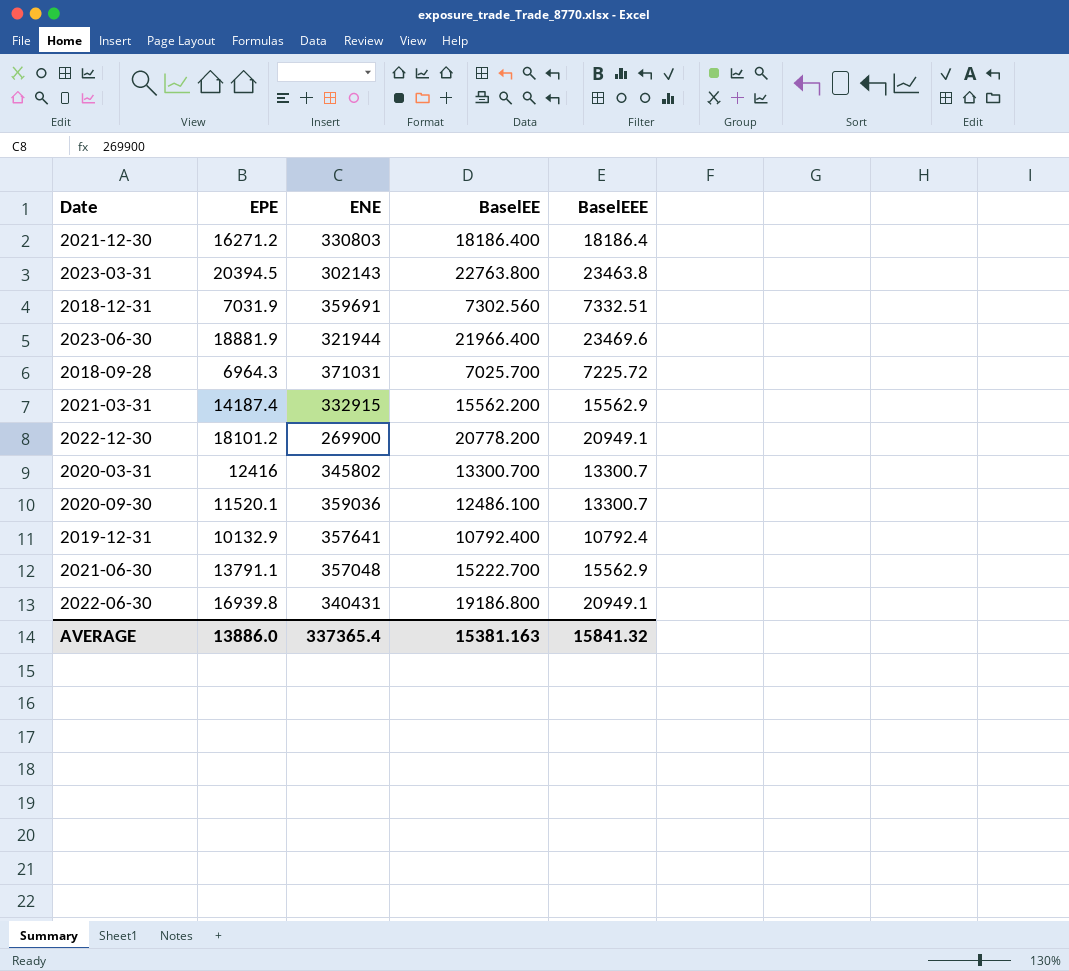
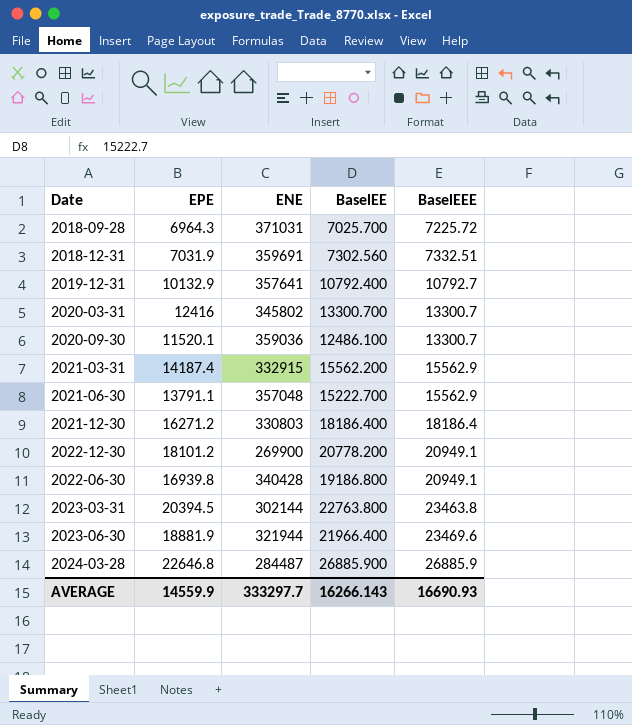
row order: none -> BaselEEE ascending
2019-12-31 | BaselEEE: 10792.4 -> 10792.7
2022-06-30 | ENE: 340431 -> 340428
2023-03-31 | ENE: 302143 -> 302144
row 2024-03-28: none -> 22646.8 | 284487 | 26885.900 | 26885.9
AVERAGE | EPE: 13886.0 -> 14559.9
AVERAGE | ENE: 337365.4 -> 333297.7
AVERAGE | BaselEE: 15381.163 -> 16266.143
AVERAGE | BaselEEE: 15841.32 -> 16690.93

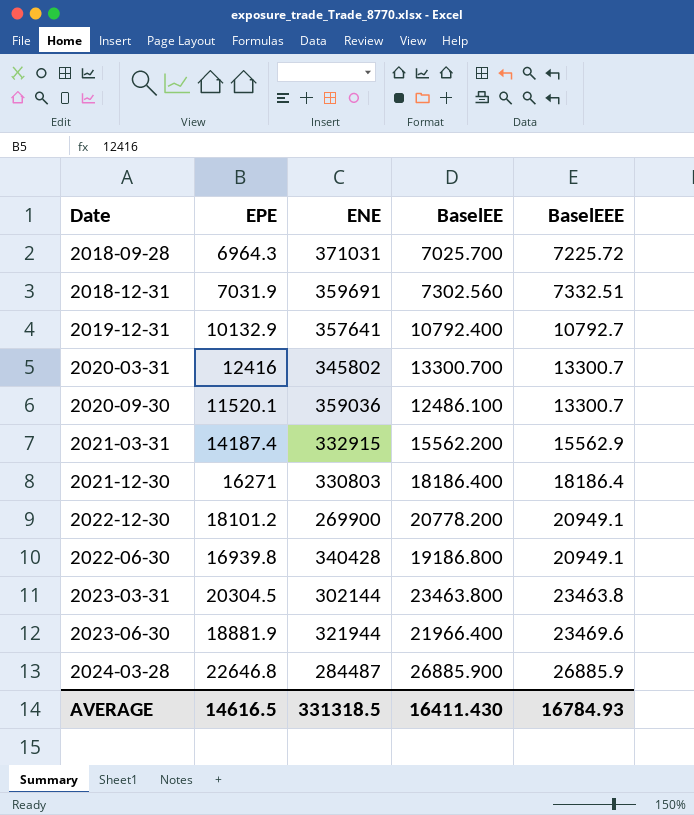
row 2021-06-30: 13791.1 | 357048 | 15222.700 | 15562.9 -> none
2021-12-30 | EPE: 16271.2 -> 16271
2023-03-31 | EPE: 20394.5 -> 20304.5
2023-03-31 | BaselEE: 22763.800 -> 23463.800
AVERAGE | EPE: 14559.9 -> 14616.5
AVERAGE | ENE: 333297.7 -> 331318.5
AVERAGE | BaselEE: 16266.143 -> 16411.430
AVERAGE | BaselEEE: 16690.93 -> 16784.93

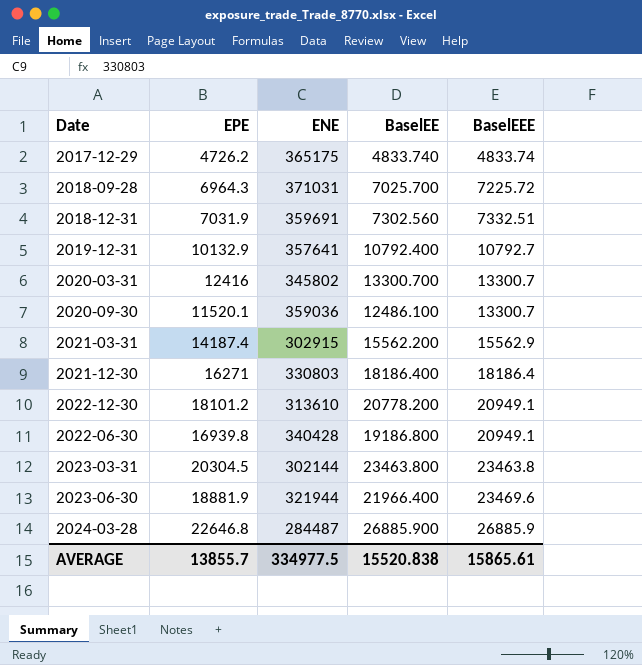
row 2017-12-29: none -> 4726.2 | 365175 | 4833.740 | 4833.74
2021-03-31 | ENE: 332915 -> 302915
2022-12-30 | ENE: 269900 -> 313610
AVERAGE | EPE: 14616.5 -> 13855.7
AVERAGE | ENE: 331318.5 -> 334977.5
AVERAGE | BaselEE: 16411.430 -> 15520.838
AVERAGE | BaselEEE: 16784.93 -> 15865.61

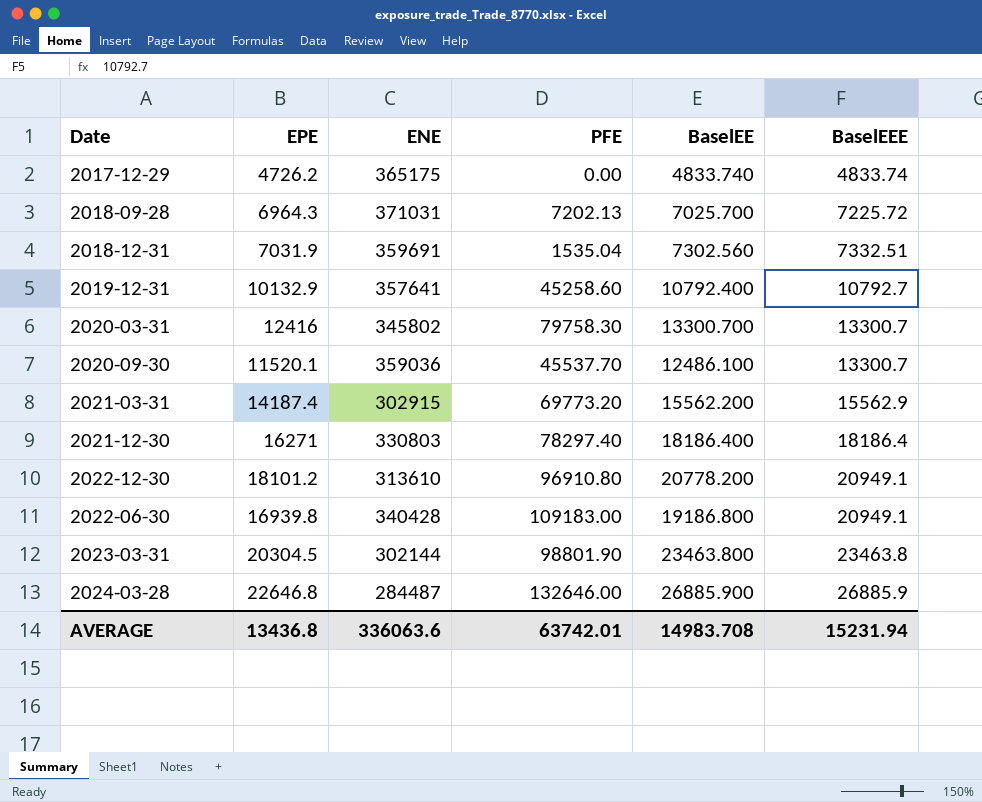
column PFE | position: none -> 4
row 2023-06-30: 18881.9 | 321944 | 21966.400 | 23469.6 -> none
AVERAGE | EPE: 13855.7 -> 13436.8
AVERAGE | ENE: 334977.5 -> 336063.6
AVERAGE | BaselEE: 15520.838 -> 14983.708
AVERAGE | BaselEEE: 15865.61 -> 15231.94

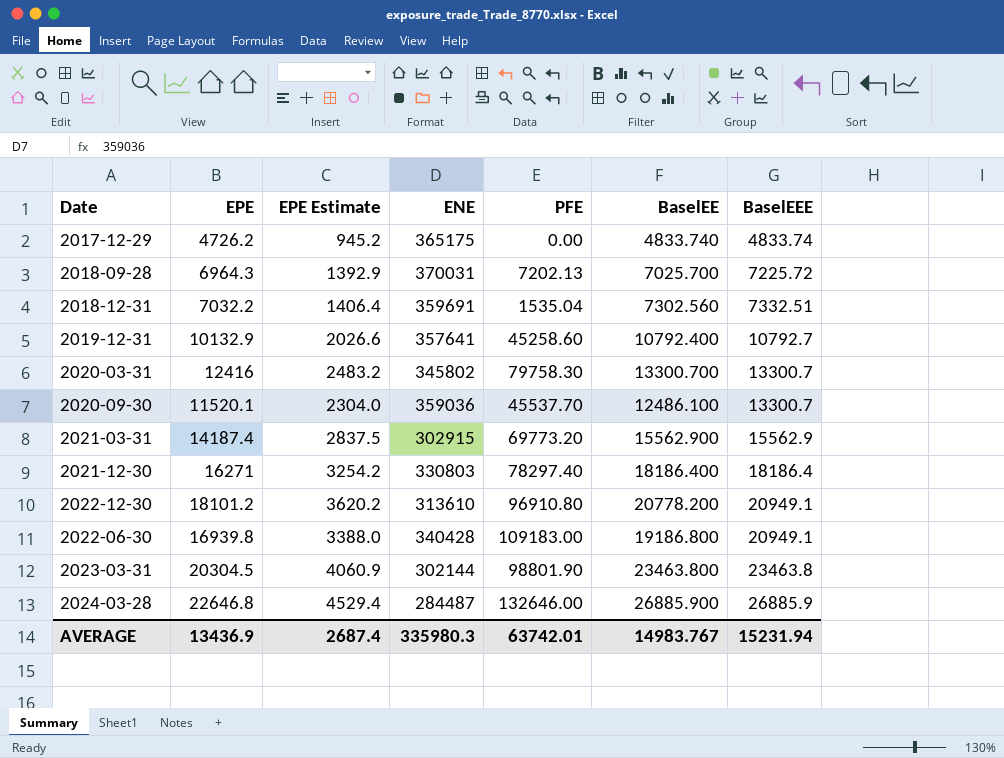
column EPE Estimate | formula: none -> [EPE] * 0.2
2018-09-28 | ENE: 371031 -> 370031
2018-12-31 | EPE: 7031.9 -> 7032.2
2021-03-31 | BaselEE: 15562.200 -> 15562.900
AVERAGE | EPE: 13436.8 -> 13436.9
AVERAGE | ENE: 336063.6 -> 335980.3
AVERAGE | BaselEE: 14983.708 -> 14983.767

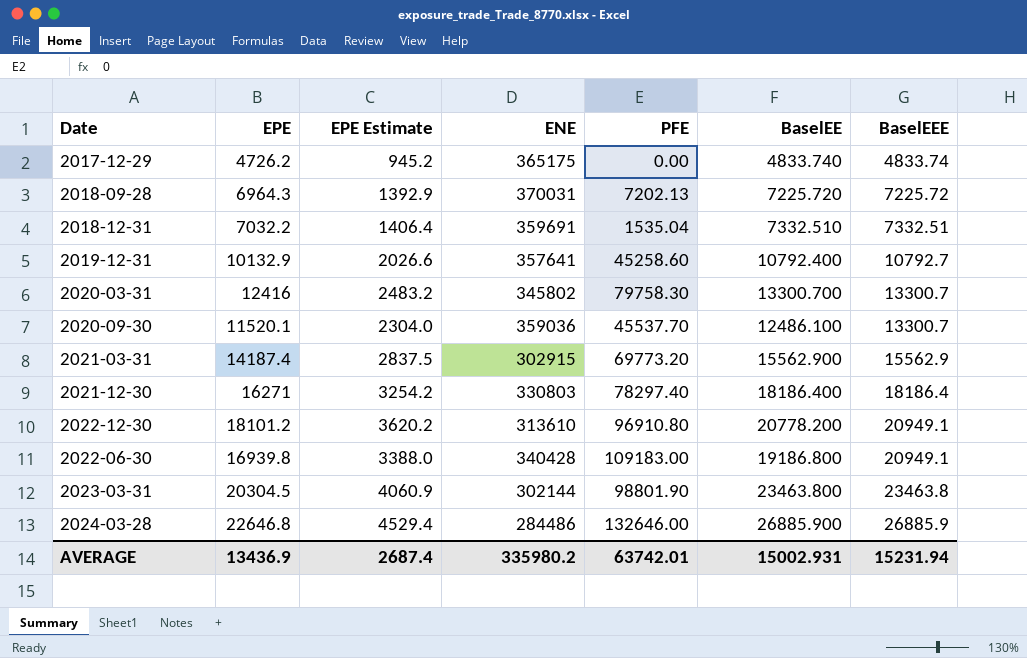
2018-09-28 | BaselEE: 7025.700 -> 7225.720
2018-12-31 | BaselEE: 7302.560 -> 7332.510
2024-03-28 | ENE: 284487 -> 284486
AVERAGE | ENE: 335980.3 -> 335980.2
AVERAGE | BaselEE: 14983.767 -> 15002.931

